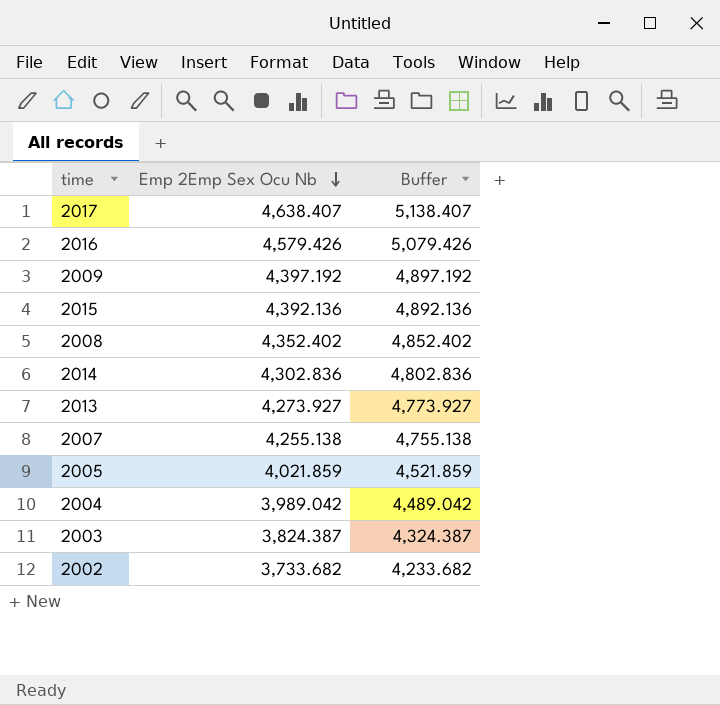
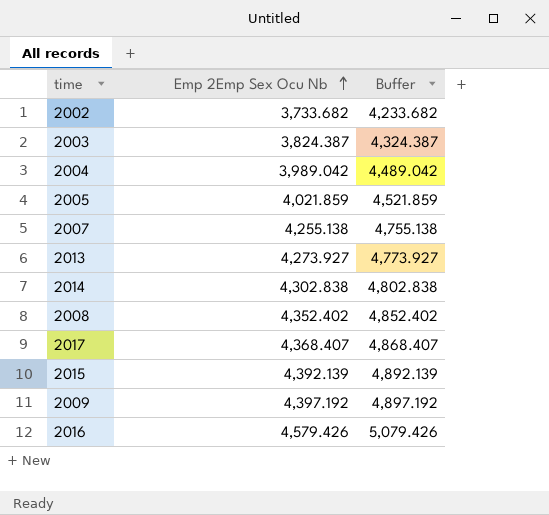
row order: Emp 2Emp Sex Ocu Nb descending -> Emp 2Emp Sex Ocu Nb ascending
2014 | Emp 2Emp Sex Ocu Nb: 4,302.836 -> 4,302.838
2014 | Buffer: 4,802.836 -> 4,802.838
2017 | Emp 2Emp Sex Ocu Nb: 4,638.407 -> 4,368.407
2017 | Buffer: 5,138.407 -> 4,868.407
2015 | Emp 2Emp Sex Ocu Nb: 4,392.136 -> 4,392.139
2015 | Buffer: 4,892.136 -> 4,892.139

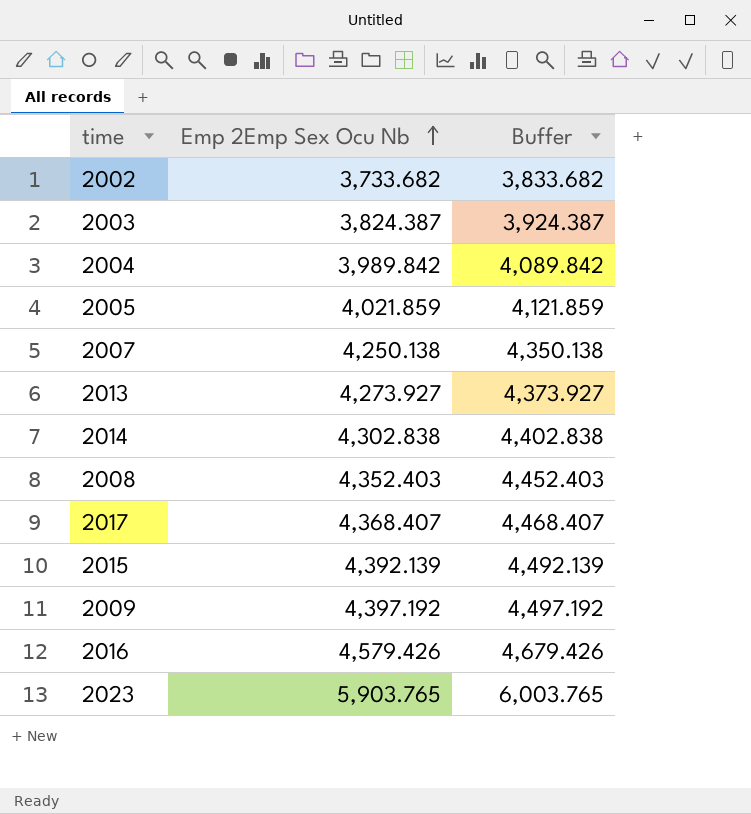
column Buffer | formula: [Emp 2Emp Sex Ocu Nb] + 500 -> [Emp 2Emp Sex Ocu Nb] + 100
2004 | Emp 2Emp Sex Ocu Nb: 3,989.042 -> 3,989.842
2007 | Emp 2Emp Sex Ocu Nb: 4,255.138 -> 4,250.138
2008 | Emp 2Emp Sex Ocu Nb: 4,352.402 -> 4,352.403
row 2023: none -> 5,903.765 | 6,003.765

